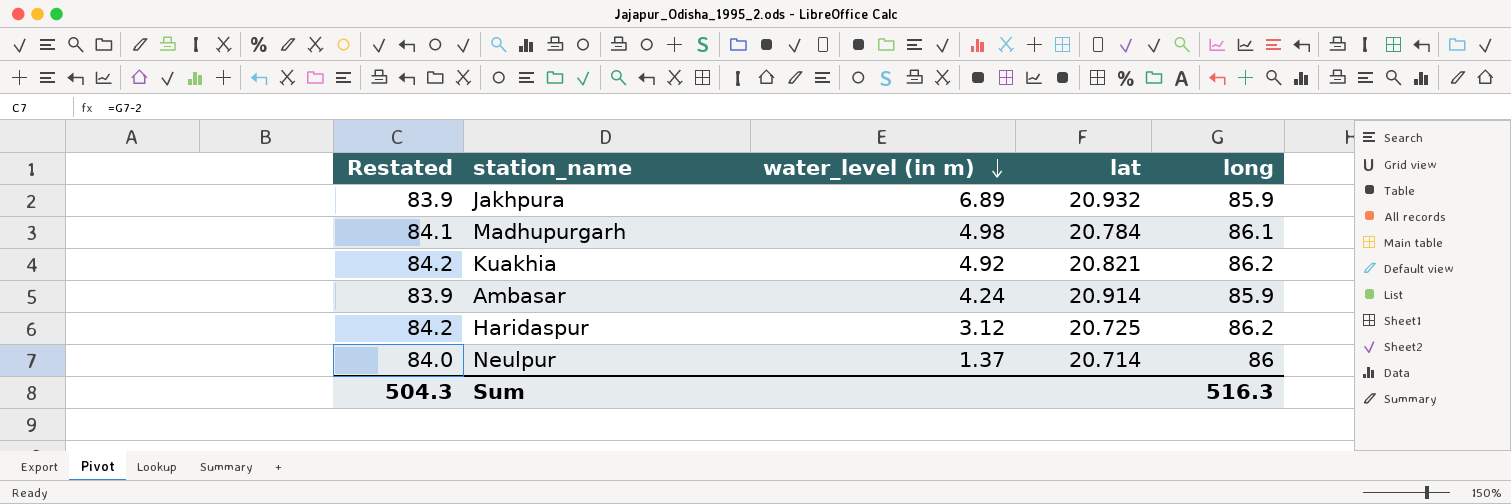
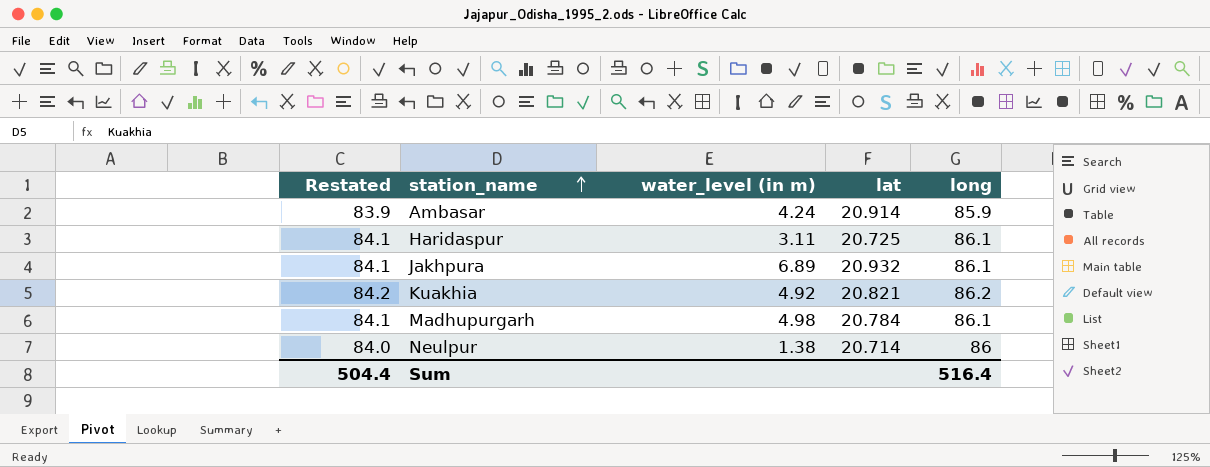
row order: water_level (in m) descending -> station_name ascending
Haridaspur | Restated: 84.2 -> 84.1
Haridaspur | water_level (in m): 3.12 -> 3.11
Haridaspur | long: 86.2 -> 86.1
Jakhpura | Restated: 83.9 -> 84.1
Jakhpura | long: 85.9 -> 86.1
Neulpur | water_level (in m): 1.37 -> 1.38
Sum | Restated: 504.3 -> 504.4
Sum | long: 516.3 -> 516.4

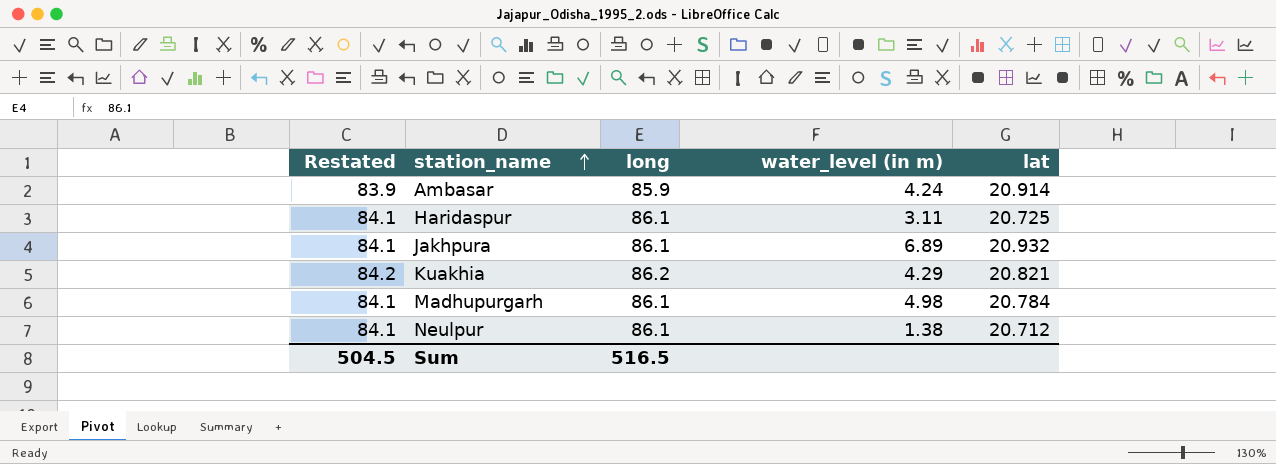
column long | position: 5 -> 3
Kuakhia | water_level (in m): 4.92 -> 4.29
Neulpur | Restated: 84.0 -> 84.1
Neulpur | long: 86 -> 86.1
Neulpur | lat: 20.714 -> 20.712
Sum | Restated: 504.4 -> 504.5
Sum | long: 516.4 -> 516.5

